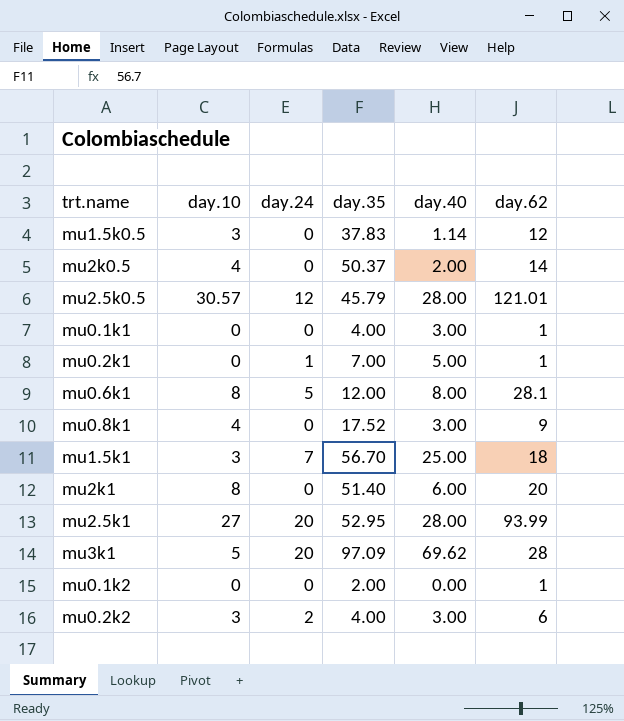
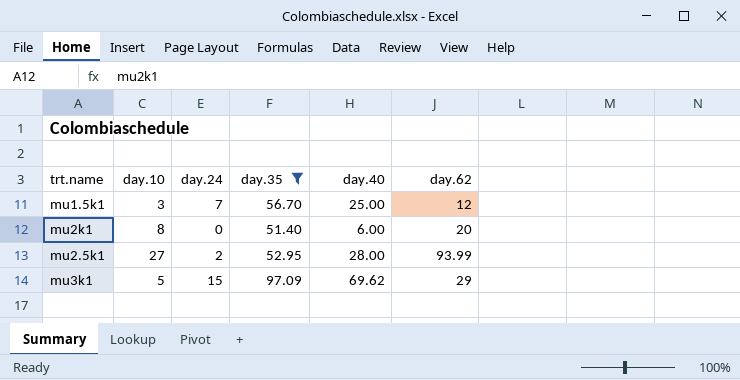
filter: none -> day.35 >= 51.40
mu1.5k1 | day.62: 18 -> 12
mu2.5k1 | day.24: 20 -> 2
mu3k1 | day.24: 20 -> 15
mu3k1 | day.62: 28 -> 29

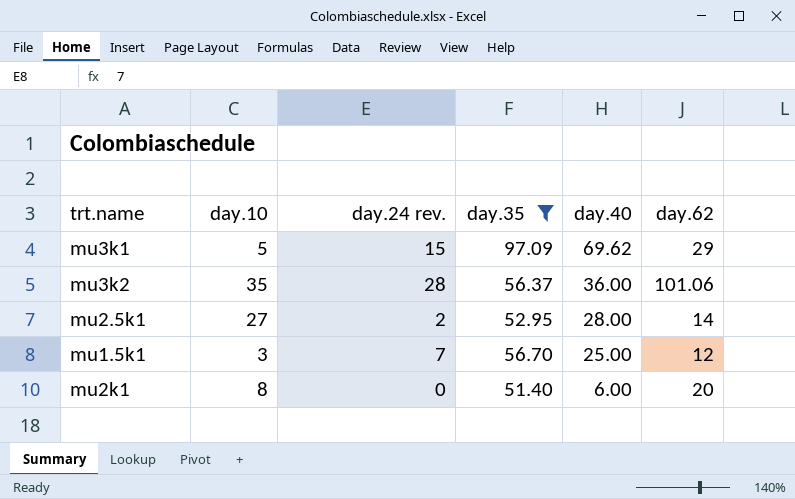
row order: none -> day.40 descending
column name: day.24 -> day.24 rev.
row mu3k2: none -> 35 | 28 | 56.37 | 36.00 | 101.06
mu2.5k1 | day.62: 93.99 -> 14

